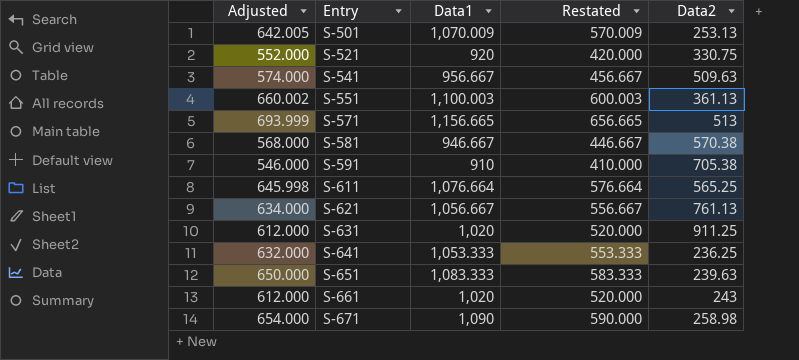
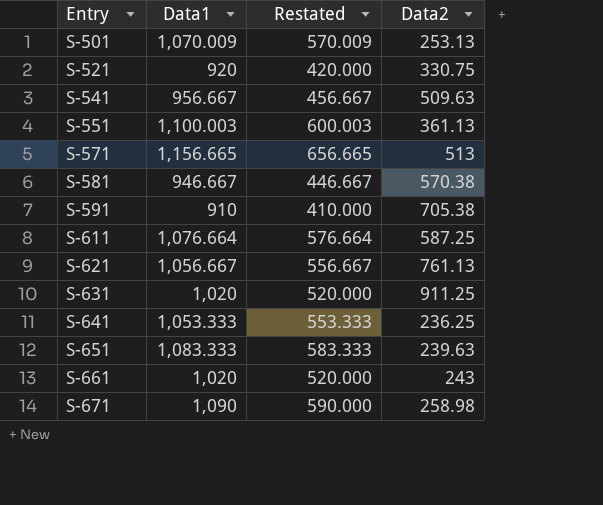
column Adjusted | formula: [Data1] * 0.6 -> none
S-611 | Data2: 565.25 -> 587.25

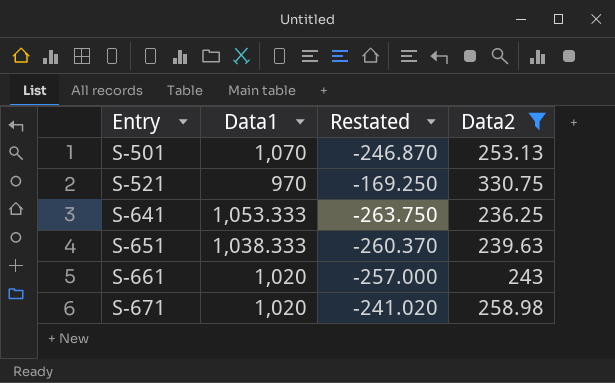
filter: none -> Data2 <= 330.75
column Restated | formula: [Data1] - 500 -> [Data2] - 500
S-501 | Data1: 1,070.009 -> 1,070
S-521 | Data1: 920 -> 970
S-651 | Data1: 1,083.333 -> 1,038.333
S-671 | Data1: 1,090 -> 1,020

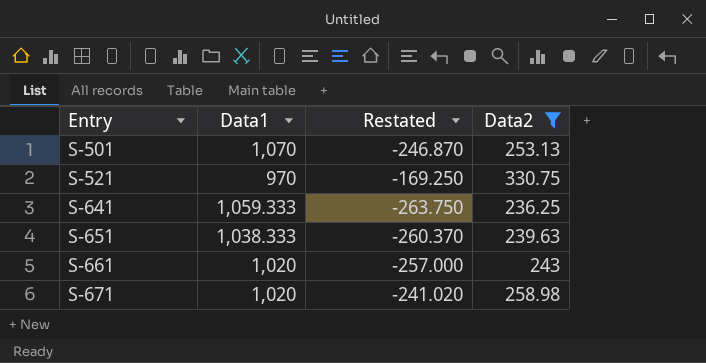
S-641 | Data1: 1,053.333 -> 1,059.333

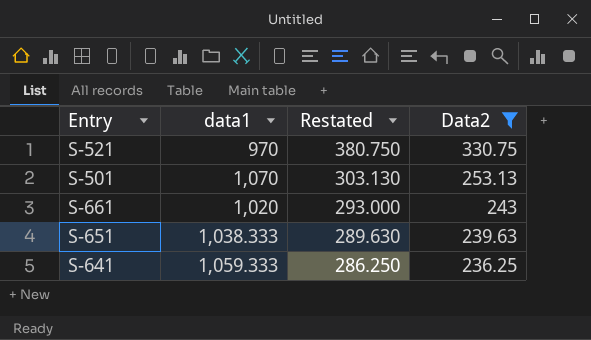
row order: Entry ascending -> Restated descending
column name: Data1 -> data1
column Restated | formula: [Data2] - 500 -> [Data2] + 50
row S-671: 1,020 | -241.020 | 258.98 -> none

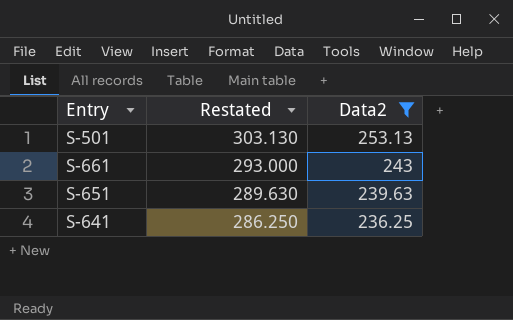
column data1 | position: 2 -> none
row S-521: 970 | 380.750 | 330.75 -> none

